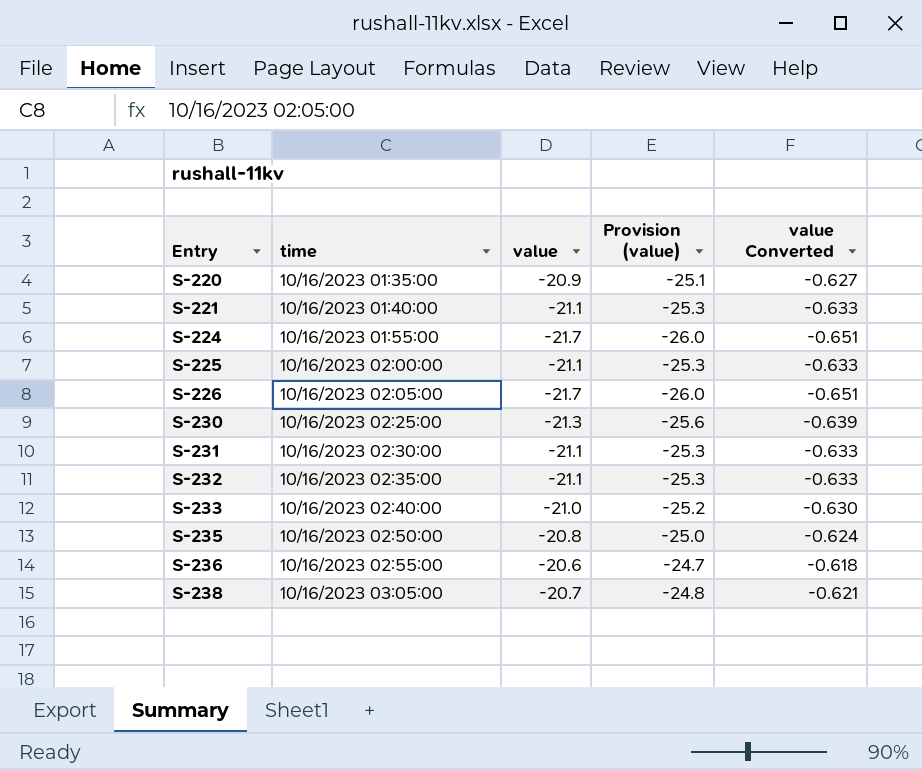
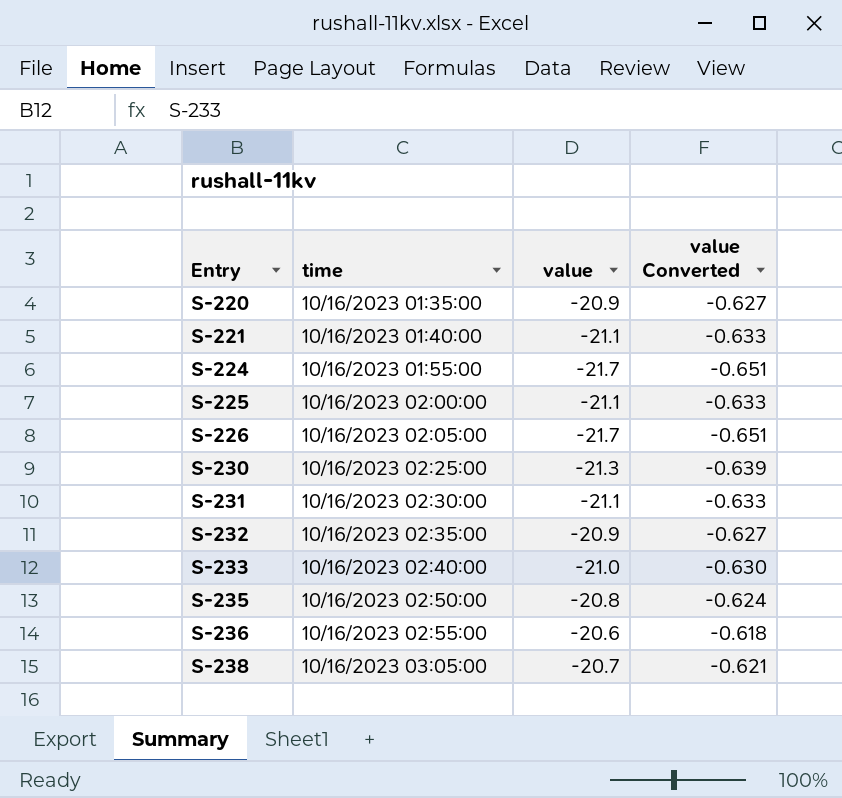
column Provision (value) | formula: [value] * 1.2 -> none
S-232 | value: -21.1 -> -20.9
S-232 | value Converted: -0.633 -> -0.627

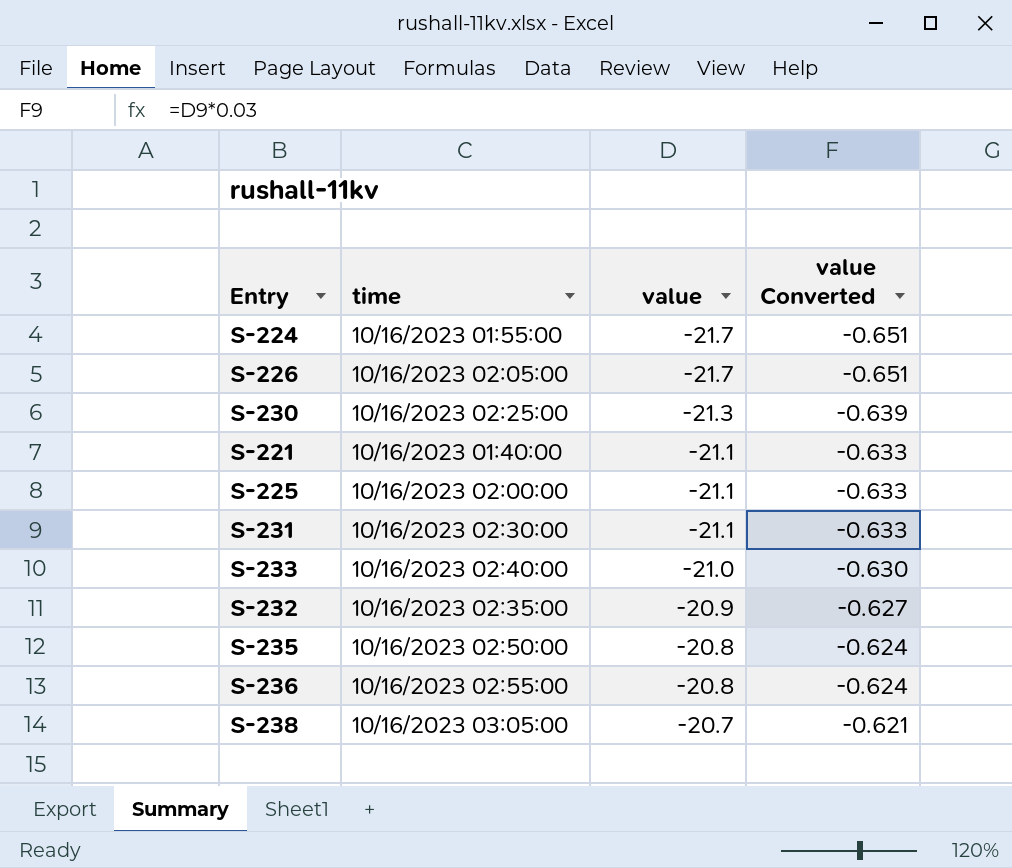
row order: Entry ascending -> value ascending
row S-220: 10/16/2023 01:35:00 | -20.9 | -0.627 -> none
S-236 | value: -20.6 -> -20.8
S-236 | value Converted: -0.618 -> -0.624

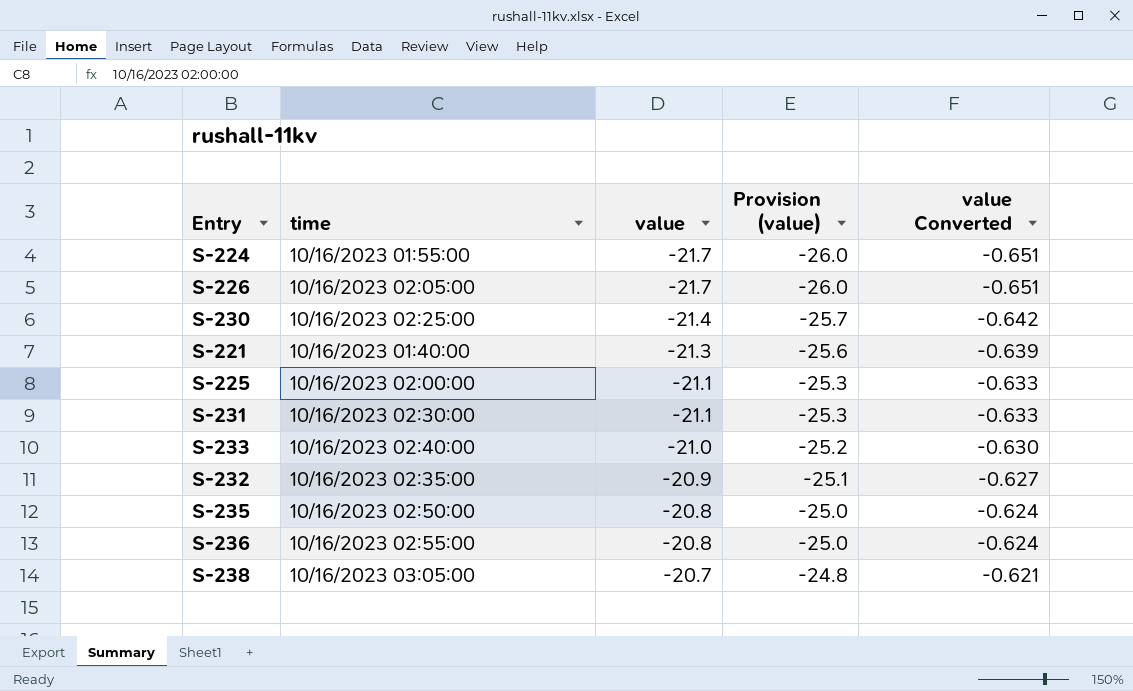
column Provision (value) | formula: none -> [value] * 1.2
S-230 | value: -21.3 -> -21.4
S-230 | value Converted: -0.639 -> -0.642
S-221 | value: -21.1 -> -21.3
S-221 | value Converted: -0.633 -> -0.639

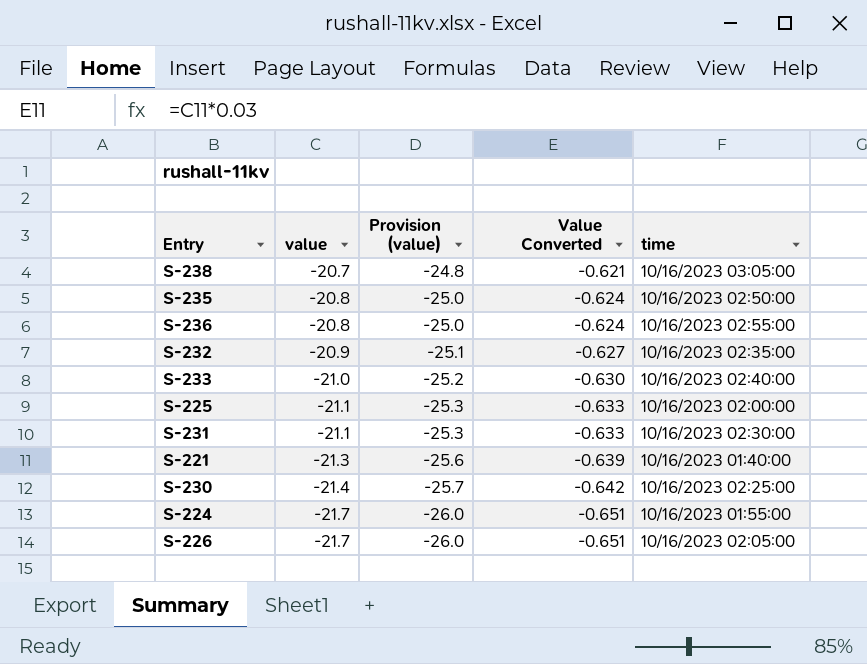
row order: value ascending -> value descending
column name: value Converted -> Value Converted
column time | position: 2 -> 5

